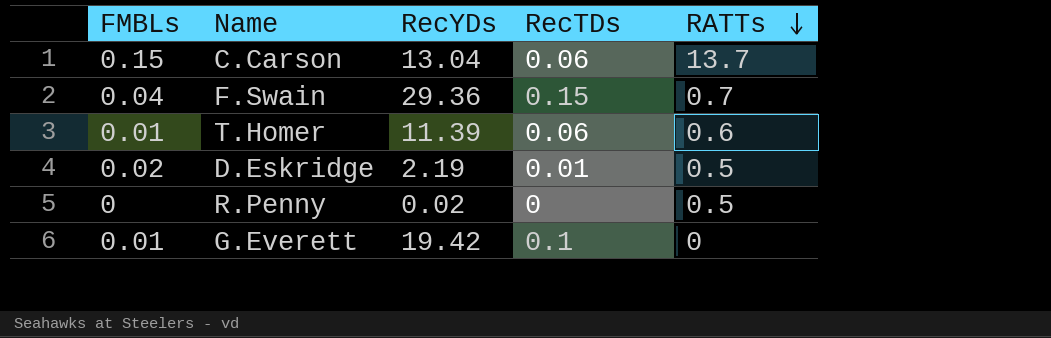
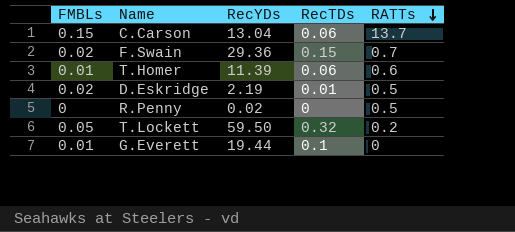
F.Swain | FMBLs: 0.04 -> 0.02
row T.Lockett: none -> 0.05 | 59.50 | 0.32 | 0.2
G.Everett | RecYDs: 19.42 -> 19.44

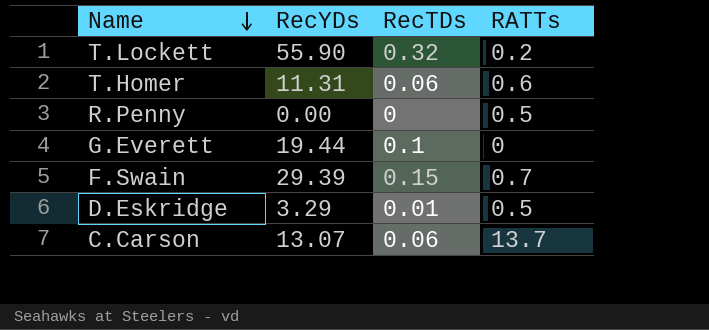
row order: RATTs descending -> Name descending
column FMBLs | position: 1 -> none
T.Lockett | RecYDs: 59.50 -> 55.90
T.Homer | RecYDs: 11.39 -> 11.31
R.Penny | RecYDs: 0.02 -> 0.00
F.Swain | RecYDs: 29.36 -> 29.39
D.Eskridge | RecYDs: 2.19 -> 3.29
C.Carson | RecYDs: 13.04 -> 13.07

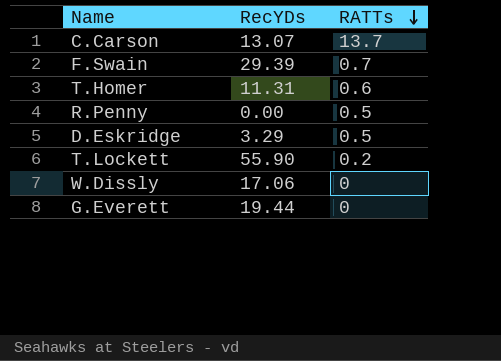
row order: Name descending -> RATTs descending
column RecTDs | position: 3 -> none
row W.Dissly: none -> 17.06 | 0

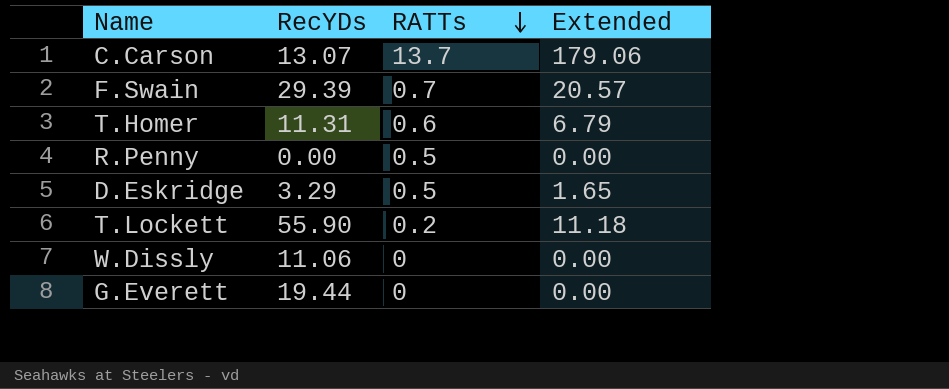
column Extended | formula: none -> [RecYDs] * [RATTs]
W.Dissly | RecYDs: 17.06 -> 11.06

